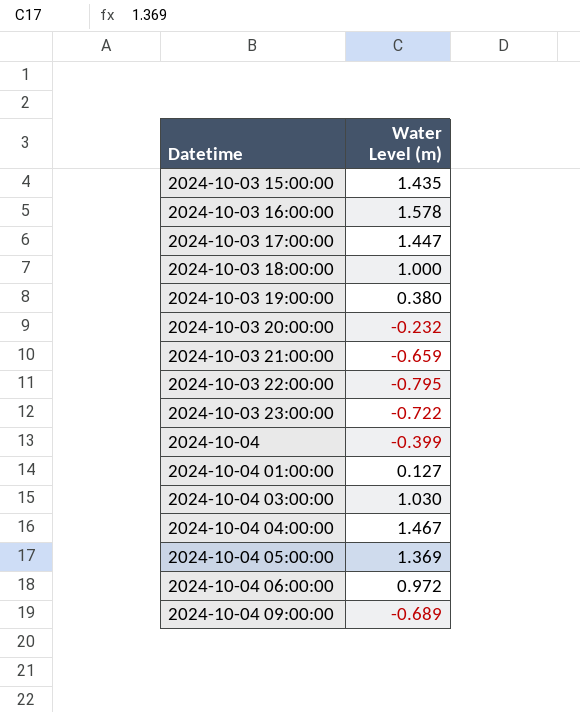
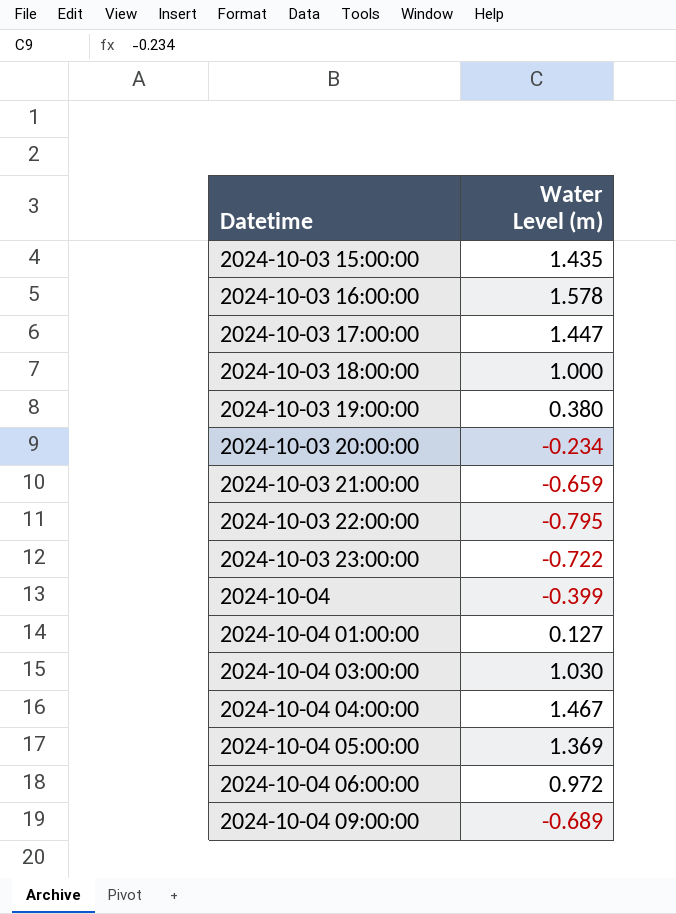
2024-10-03 20:00:00 | Water Level (m): -0.232 -> -0.234

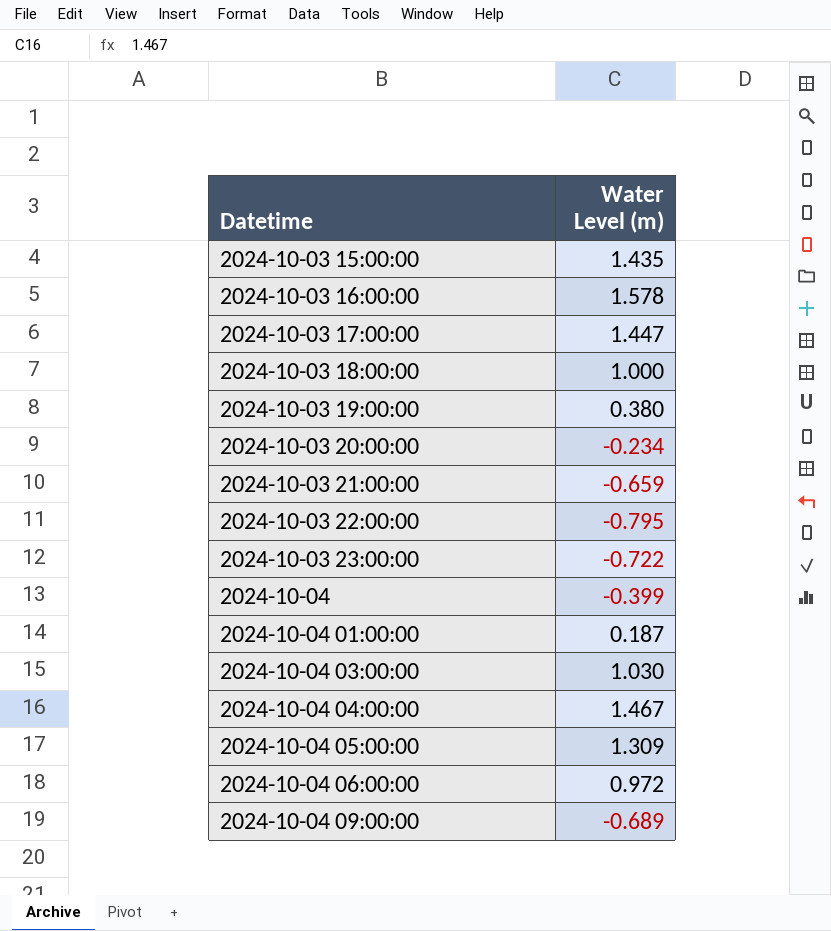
2024-10-04 01:00:00 | Water Level (m): 0.127 -> 0.187
2024-10-04 05:00:00 | Water Level (m): 1.369 -> 1.309

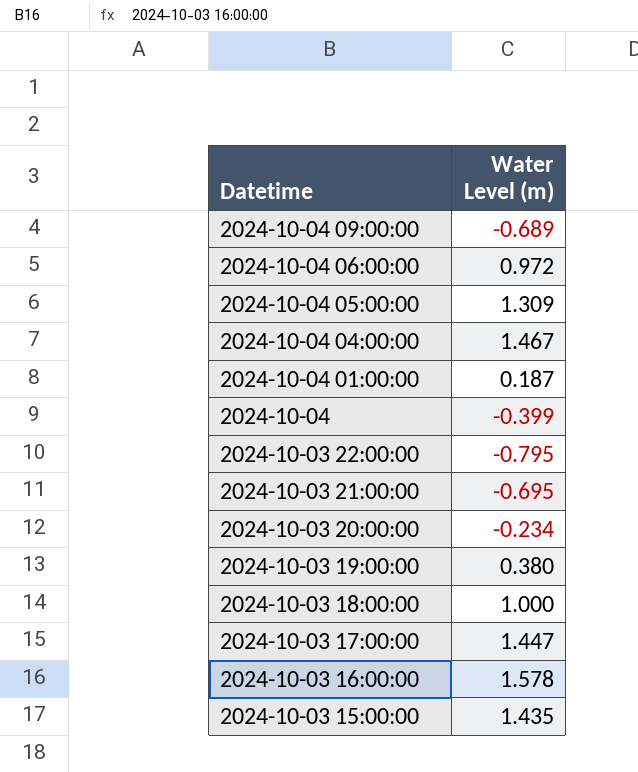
row order: Datetime ascending -> Datetime descending
row 2024-10-03 23:00:00: -0.722 -> none
row 2024-10-04 03:00:00: 1.030 -> none
2024-10-03 21:00:00 | Water Level (m): -0.659 -> -0.695

